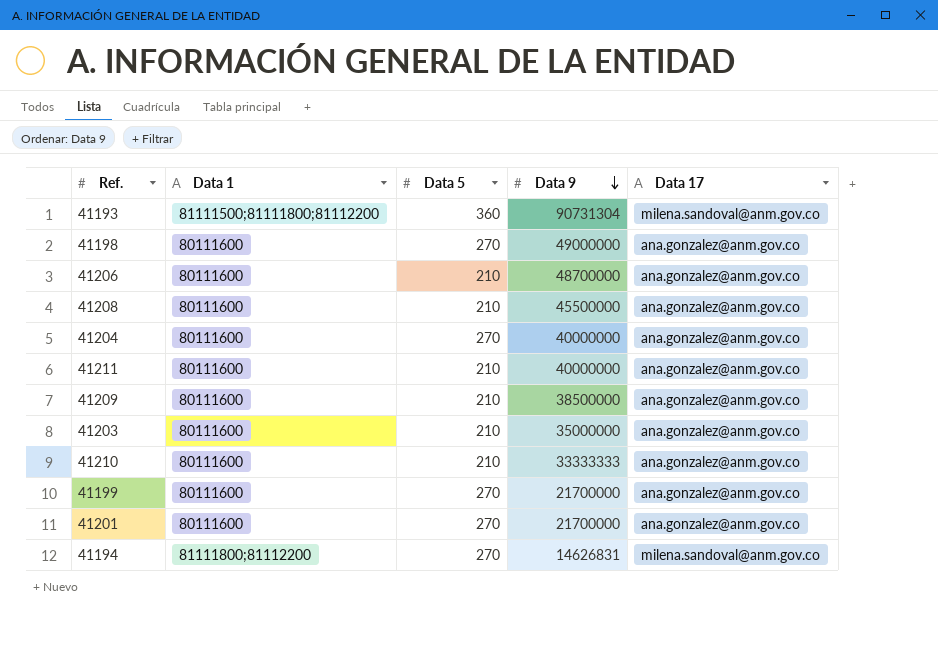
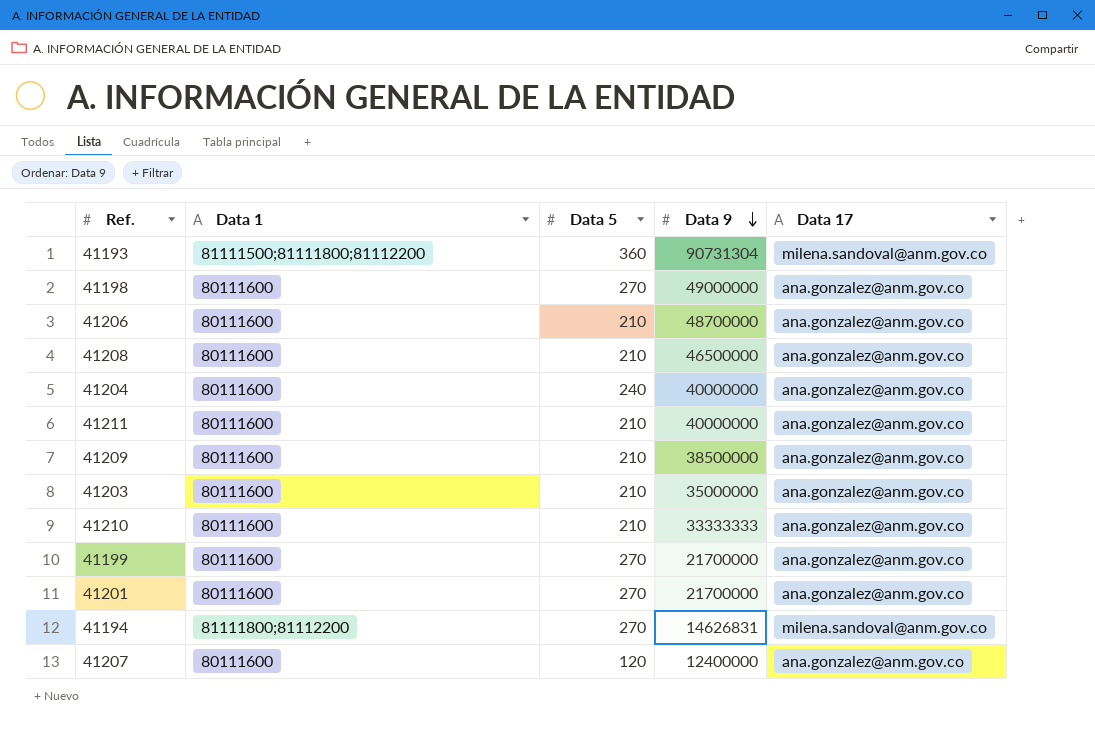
41208 | Data 9: 45500000 -> 46500000
41204 | Data 5: 270 -> 240
row 41207: none -> 80111600 | 120 | 12400000 | ana.gonzalez@anm.gov.co

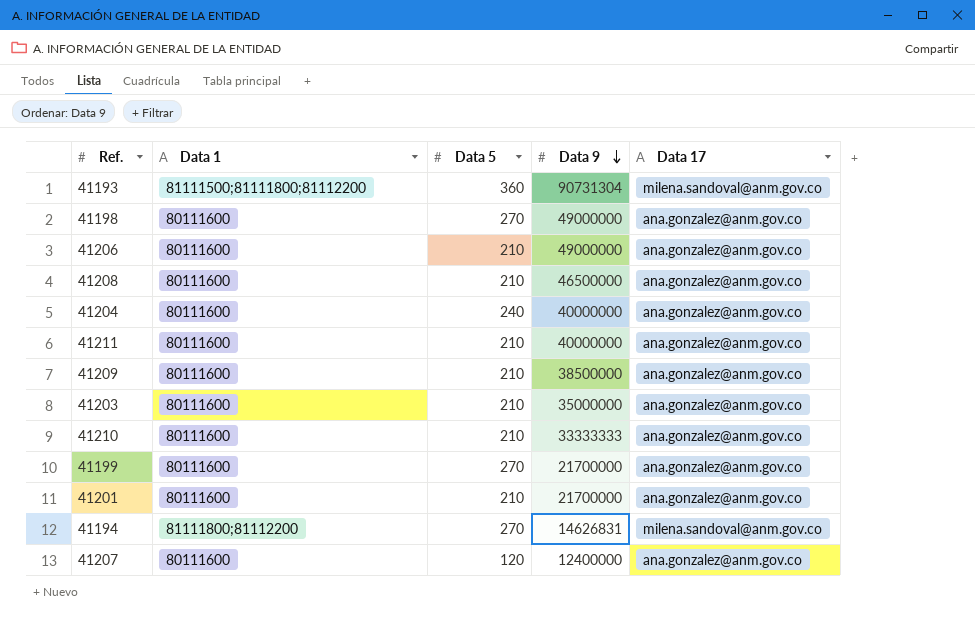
41206 | Data 9: 48700000 -> 49000000
41201 | Data 5: 270 -> 210

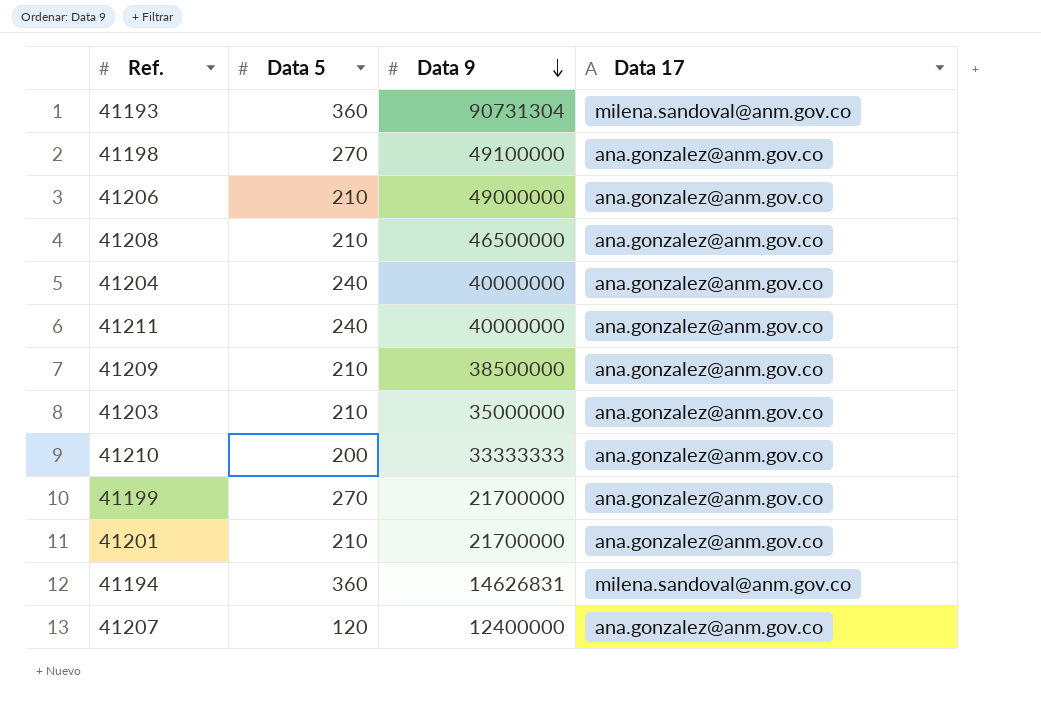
column Data 1 | position: 2 -> none
41198 | Data 9: 49000000 -> 49100000
41211 | Data 5: 210 -> 240
41210 | Data 5: 210 -> 200
41194 | Data 5: 270 -> 360

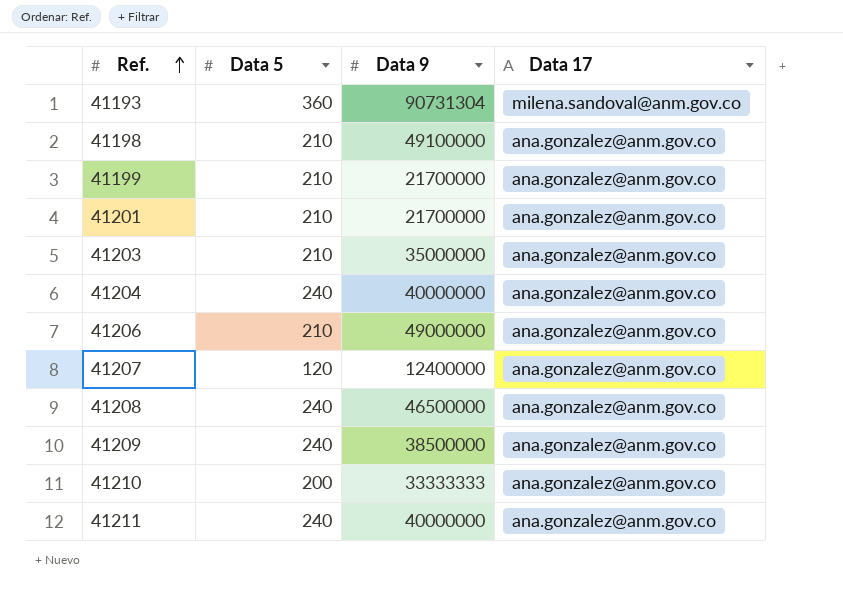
row order: Data 9 descending -> Ref. ascending
row 41194: 360 | 14626831 | milena.sandoval@anm.gov.co -> none
41198 | Data 5: 270 -> 210
41199 | Data 5: 270 -> 210
41208 | Data 5: 210 -> 240
41209 | Data 5: 210 -> 240

